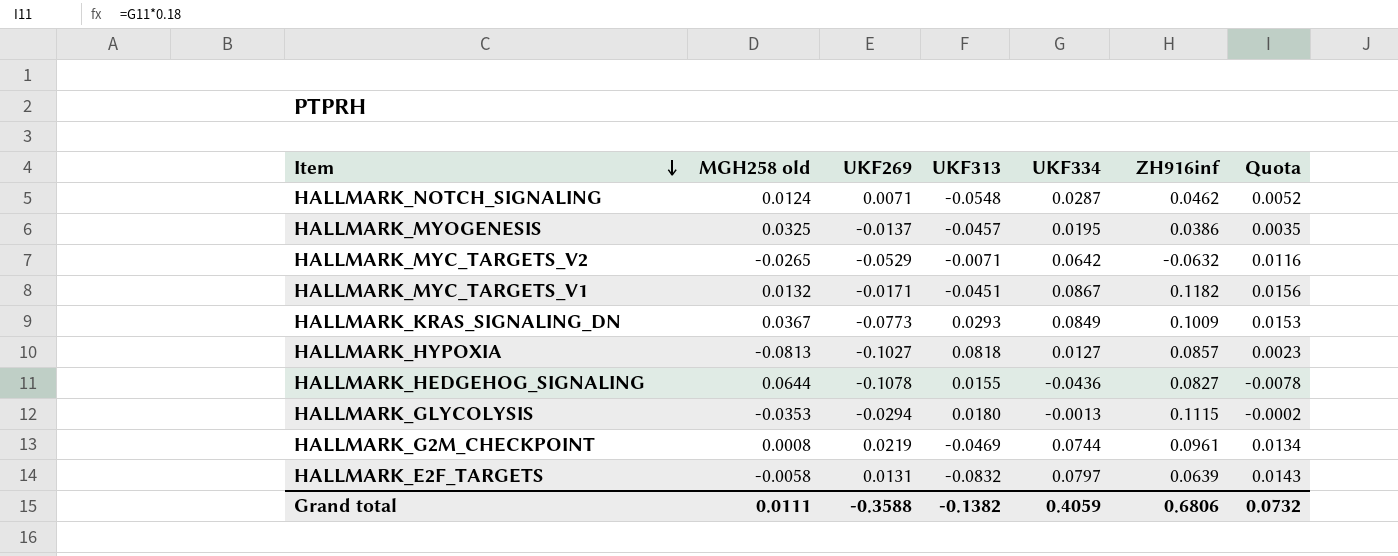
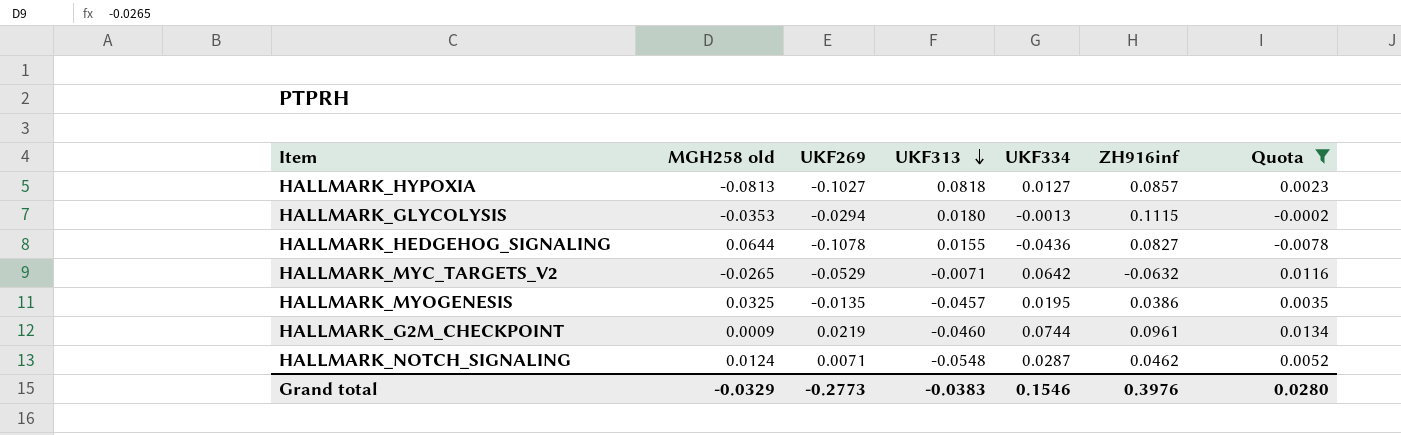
filter: none -> Quota <= 0.0134
row order: Item descending -> UKF313 descending
HALLMARK_MYOGENESIS | UKF269: -0.0137 -> -0.0135
HALLMARK_G2M_CHECKPOINT | MGH258 old: 0.0008 -> 0.0009
HALLMARK_G2M_CHECKPOINT | UKF313: -0.0469 -> -0.0460
Grand total | MGH258 old: 0.0111 -> -0.0329
Grand total | UKF269: -0.3588 -> -0.2773
Grand total | UKF313: -0.1382 -> -0.0383
Grand total | UKF334: 0.4059 -> 0.1546
Grand total | ZH916inf: 0.6806 -> 0.3976
Grand total | Quota: 0.0732 -> 0.0280

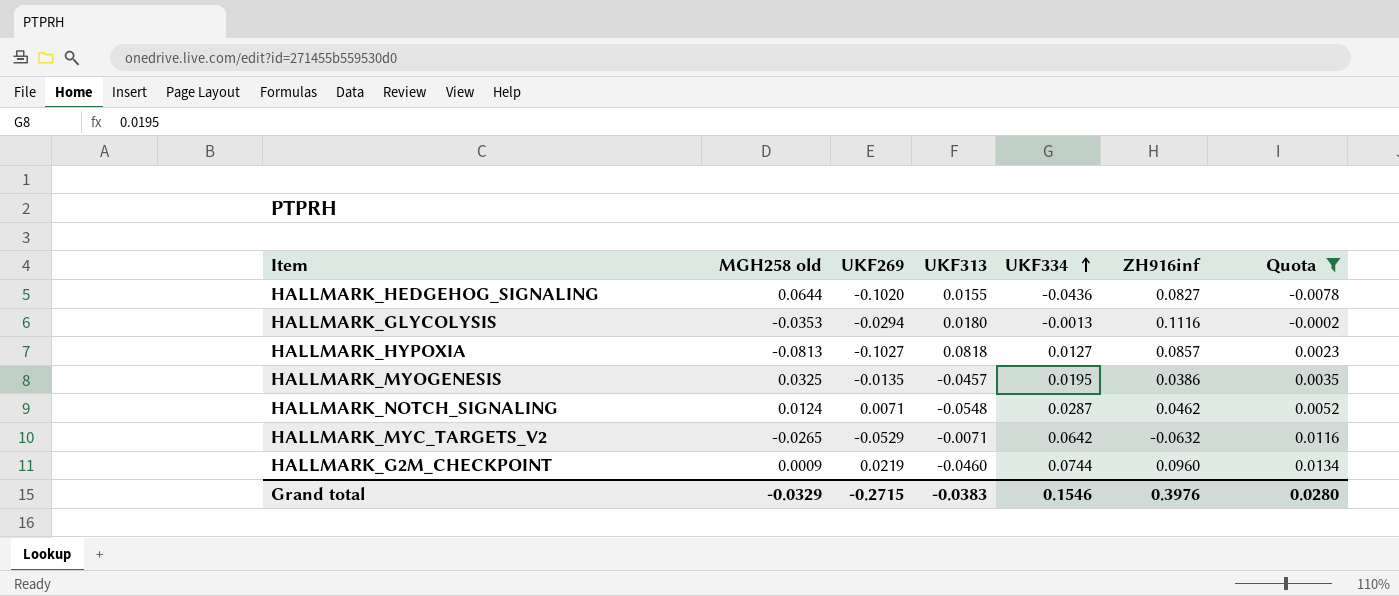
row order: UKF313 descending -> UKF334 ascending
HALLMARK_HEDGEHOG_SIGNALING | UKF269: -0.1078 -> -0.1020
HALLMARK_GLYCOLYSIS | ZH916inf: 0.1115 -> 0.1116
HALLMARK_G2M_CHECKPOINT | ZH916inf: 0.0961 -> 0.0960
Grand total | UKF269: -0.2773 -> -0.2715

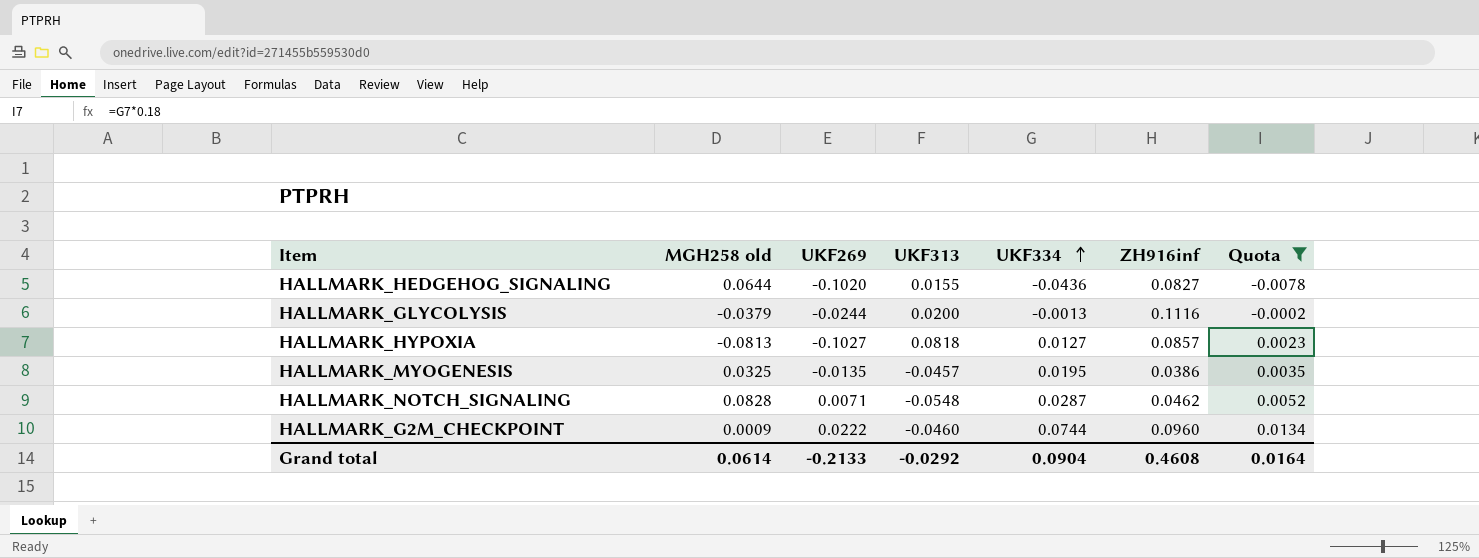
row HALLMARK_MYC_TARGETS_V2: -0.0265 | -0.0529 | -0.0071 | 0.0642 | -0.0632 | 0.0116 -> none
HALLMARK_GLYCOLYSIS | MGH258 old: -0.0353 -> -0.0379
HALLMARK_GLYCOLYSIS | UKF269: -0.0294 -> -0.0244
HALLMARK_GLYCOLYSIS | UKF313: 0.0180 -> 0.0200
HALLMARK_NOTCH_SIGNALING | MGH258 old: 0.0124 -> 0.0828
HALLMARK_G2M_CHECKPOINT | UKF269: 0.0219 -> 0.0222
Grand total | MGH258 old: -0.0329 -> 0.0614
Grand total | UKF269: -0.2715 -> -0.2133
Grand total | UKF313: -0.0383 -> -0.0292
Grand total | UKF334: 0.1546 -> 0.0904
Grand total | ZH916inf: 0.3976 -> 0.4608
Grand total | Quota: 0.0280 -> 0.0164

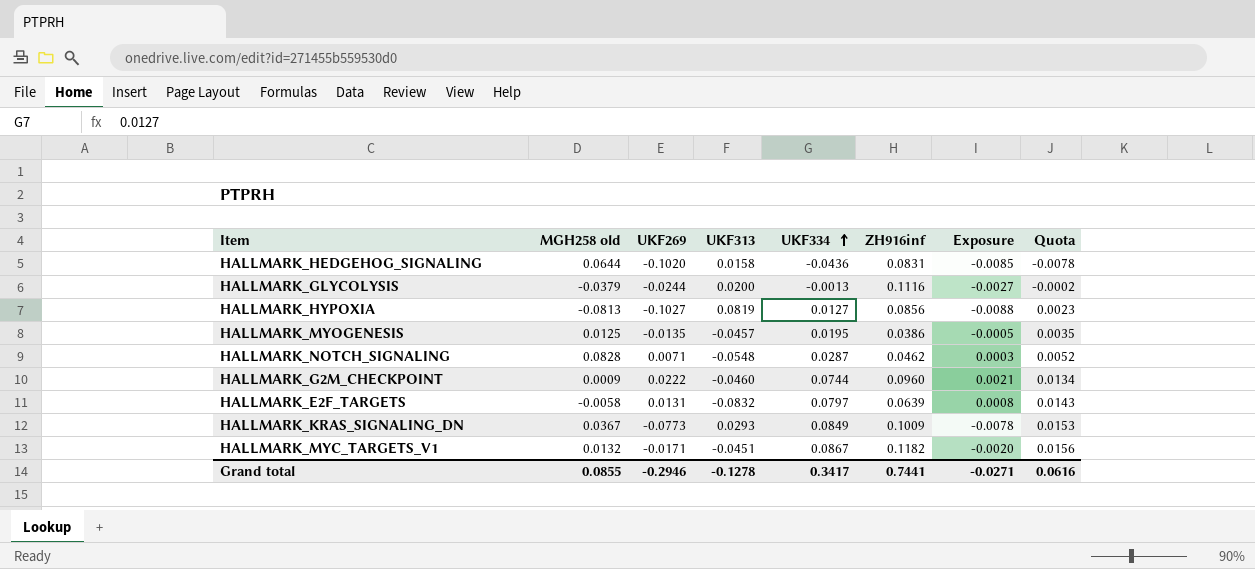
filter: Quota <= 0.0134 -> none
column Exposure | formula: none -> [UKF269] * [ZH916inf]
HALLMARK_HEDGEHOG_SIGNALING | UKF313: 0.0155 -> 0.0158
HALLMARK_HEDGEHOG_SIGNALING | ZH916inf: 0.0827 -> 0.0831
HALLMARK_HYPOXIA | UKF313: 0.0818 -> 0.0819
HALLMARK_HYPOXIA | ZH916inf: 0.0857 -> 0.0856
HALLMARK_MYOGENESIS | MGH258 old: 0.0325 -> 0.0125
Grand total | MGH258 old: 0.0614 -> 0.0855
Grand total | UKF269: -0.2133 -> -0.2946
Grand total | UKF313: -0.0292 -> -0.1278
Grand total | UKF334: 0.0904 -> 0.3417
Grand total | ZH916inf: 0.4608 -> 0.7441
Grand total | Quota: 0.0164 -> 0.0616

